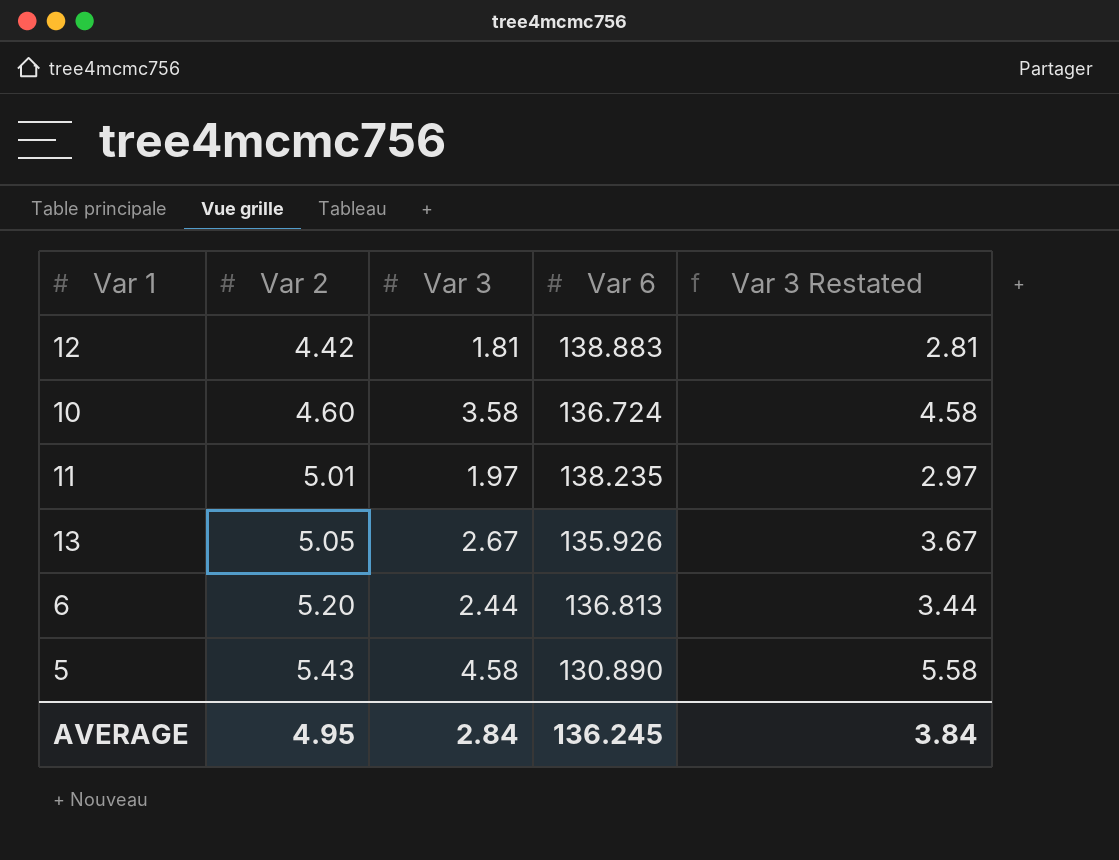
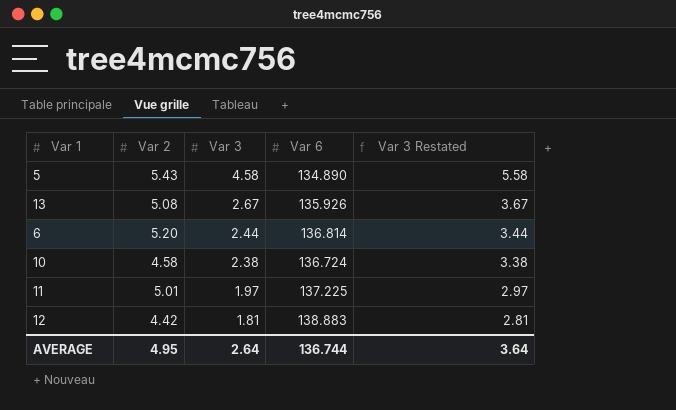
row order: Var 2 ascending -> Var 3 descending
5 | Var 6: 130.890 -> 134.890
13 | Var 2: 5.05 -> 5.08
6 | Var 6: 136.813 -> 136.814
10 | Var 2: 4.60 -> 4.58
10 | Var 3: 3.58 -> 2.38
10 | Var 3 Restated: 4.58 -> 3.38
11 | Var 6: 138.235 -> 137.225
AVERAGE | Var 3: 2.84 -> 2.64
AVERAGE | Var 6: 136.245 -> 136.744
AVERAGE | Var 3 Restated: 3.84 -> 3.64

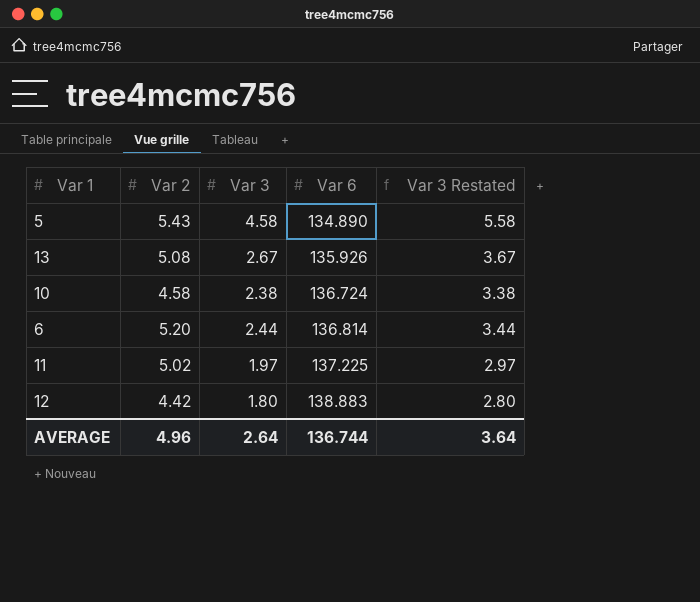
row order: Var 3 descending -> Var 6 ascending
11 | Var 2: 5.01 -> 5.02
12 | Var 3: 1.81 -> 1.80
12 | Var 3 Restated: 2.81 -> 2.80
AVERAGE | Var 2: 4.95 -> 4.96

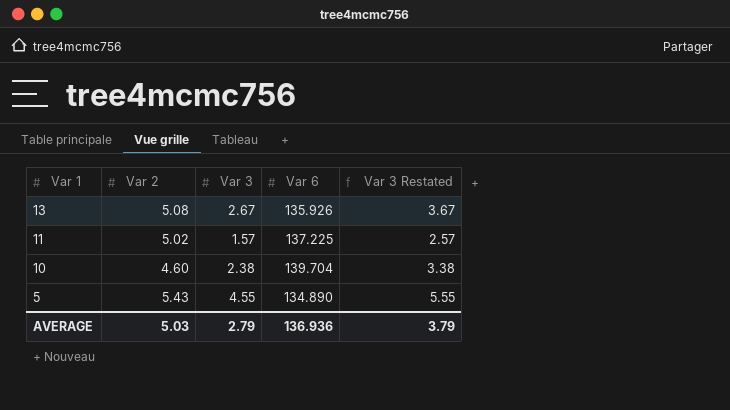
row order: Var 6 ascending -> Var 1 descending
row 6: 5.20 | 2.44 | 136.814 | 3.44 -> none
row 12: 4.42 | 1.80 | 138.883 | 2.80 -> none
11 | Var 3: 1.97 -> 1.57
11 | Var 3 Restated: 2.97 -> 2.57
10 | Var 2: 4.58 -> 4.60
10 | Var 6: 136.724 -> 139.704
5 | Var 3: 4.58 -> 4.55
5 | Var 3 Restated: 5.58 -> 5.55
AVERAGE | Var 2: 4.96 -> 5.03
AVERAGE | Var 3: 2.64 -> 2.79
AVERAGE | Var 6: 136.744 -> 136.936
AVERAGE | Var 3 Restated: 3.64 -> 3.79

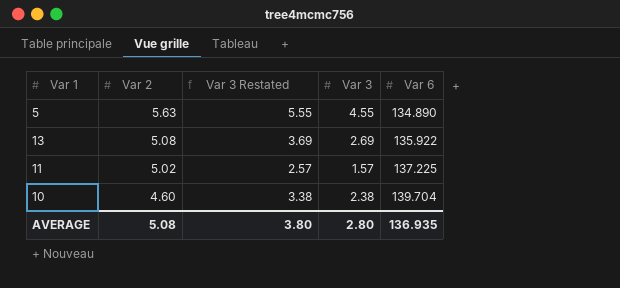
row order: Var 1 descending -> Var 2 descending
column Var 3 Restated | position: 5 -> 3
5 | Var 2: 5.43 -> 5.63
13 | Var 3 Restated: 3.67 -> 3.69
13 | Var 3: 2.67 -> 2.69
13 | Var 6: 135.926 -> 135.922
AVERAGE | Var 2: 5.03 -> 5.08
AVERAGE | Var 3 Restated: 3.79 -> 3.80
AVERAGE | Var 3: 2.79 -> 2.80
AVERAGE | Var 6: 136.936 -> 136.935

